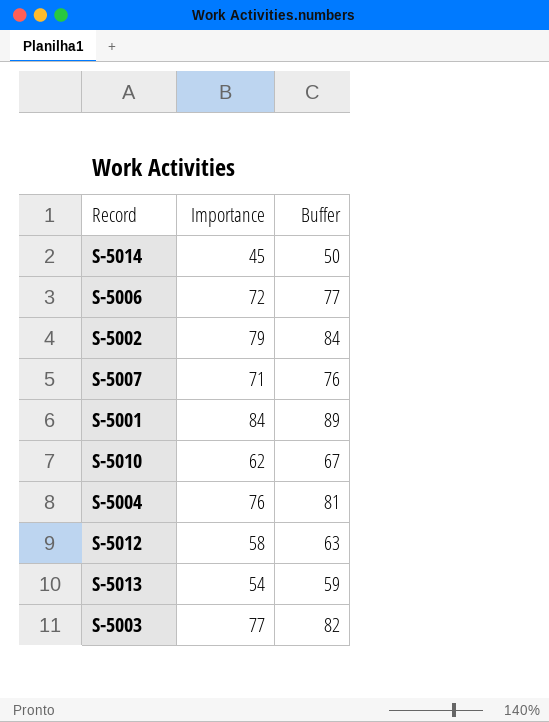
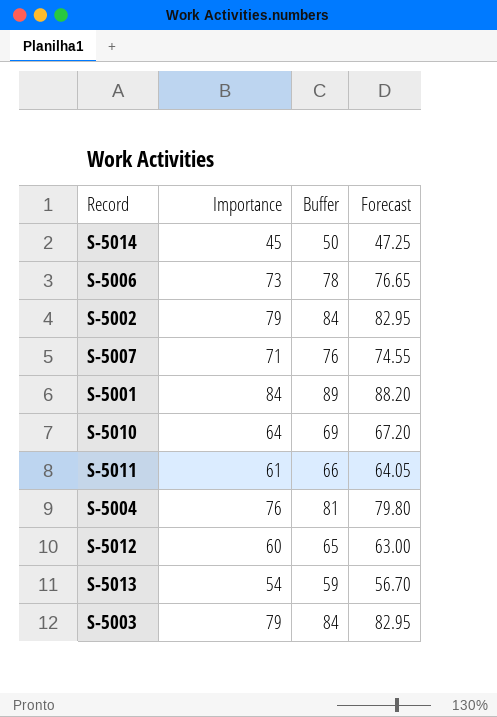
column Forecast | formula: none -> [Importance] * 1.05
S-5006 | Importance: 72 -> 73
S-5006 | Buffer: 77 -> 78
S-5010 | Importance: 62 -> 64
S-5010 | Buffer: 67 -> 69
row S-5011: none -> 61 | 66 | 64.05
S-5012 | Importance: 58 -> 60
S-5012 | Buffer: 63 -> 65
S-5003 | Importance: 77 -> 79
S-5003 | Buffer: 82 -> 84

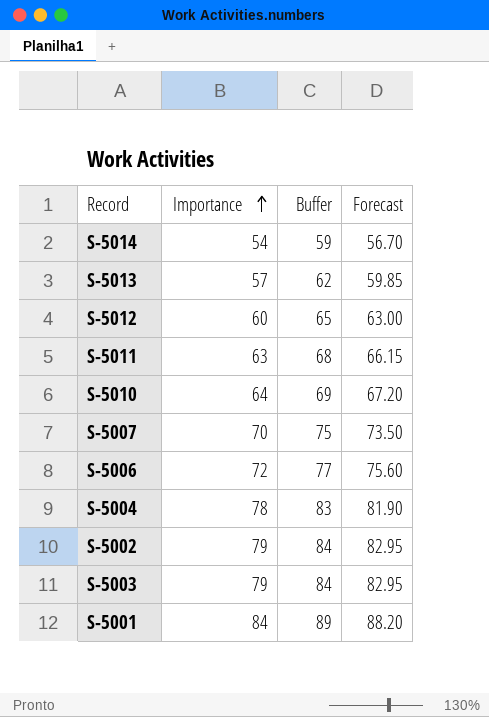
row order: none -> Importance ascending
S-5014 | Importance: 45 -> 54
S-5014 | Buffer: 50 -> 59
S-5014 | Forecast: 47.25 -> 56.70
S-5013 | Importance: 54 -> 57
S-5013 | Buffer: 59 -> 62
S-5013 | Forecast: 56.70 -> 59.85
S-5011 | Importance: 61 -> 63
S-5011 | Buffer: 66 -> 68
S-5011 | Forecast: 64.05 -> 66.15
S-5007 | Importance: 71 -> 70
S-5007 | Buffer: 76 -> 75
S-5007 | Forecast: 74.55 -> 73.50
S-5006 | Importance: 73 -> 72
S-5006 | Buffer: 78 -> 77
S-5006 | Forecast: 76.65 -> 75.60
S-5004 | Importance: 76 -> 78
S-5004 | Buffer: 81 -> 83
S-5004 | Forecast: 79.80 -> 81.90

